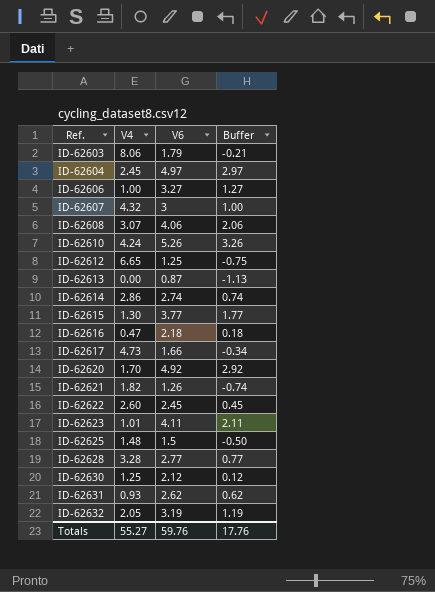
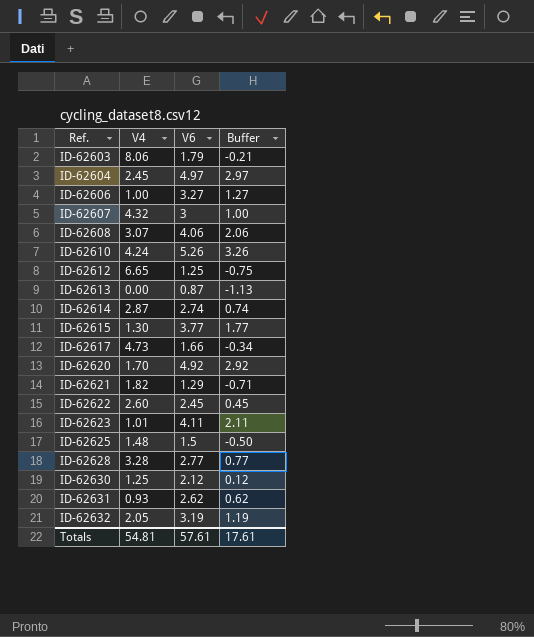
row ID-62616: 0.47 | 2.18 | 0.18 -> none
ID-62614 | V4: 2.86 -> 2.87
ID-62621 | V6: 1.26 -> 1.29
ID-62621 | Buffer: -0.74 -> -0.71
Totals | V4: 55.27 -> 54.81
Totals | V6: 59.76 -> 57.61
Totals | Buffer: 17.76 -> 17.61

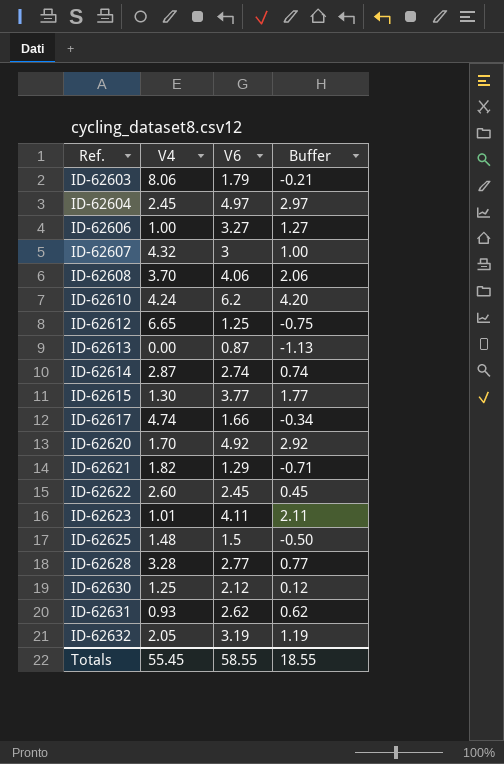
ID-62608 | V4: 3.07 -> 3.70
ID-62610 | V6: 5.26 -> 6.2
ID-62610 | Buffer: 3.26 -> 4.20
ID-62617 | V4: 4.73 -> 4.74
Totals | V4: 54.81 -> 55.45
Totals | V6: 57.61 -> 58.55
Totals | Buffer: 17.61 -> 18.55

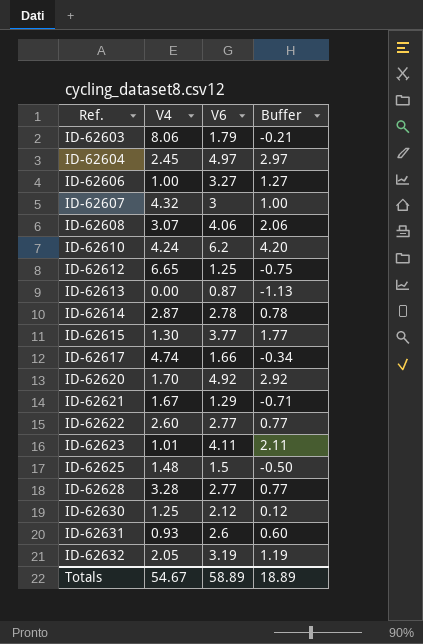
ID-62608 | V4: 3.70 -> 3.07
ID-62614 | V6: 2.74 -> 2.78
ID-62614 | Buffer: 0.74 -> 0.78
ID-62621 | V4: 1.82 -> 1.67
ID-62622 | V6: 2.45 -> 2.77
ID-62622 | Buffer: 0.45 -> 0.77
ID-62631 | V6: 2.62 -> 2.6
ID-62631 | Buffer: 0.62 -> 0.60
Totals | V4: 55.45 -> 54.67
Totals | V6: 58.55 -> 58.89
Totals | Buffer: 18.55 -> 18.89

